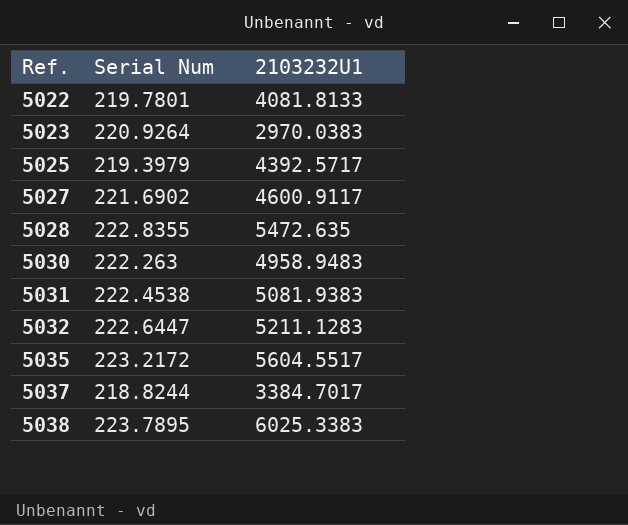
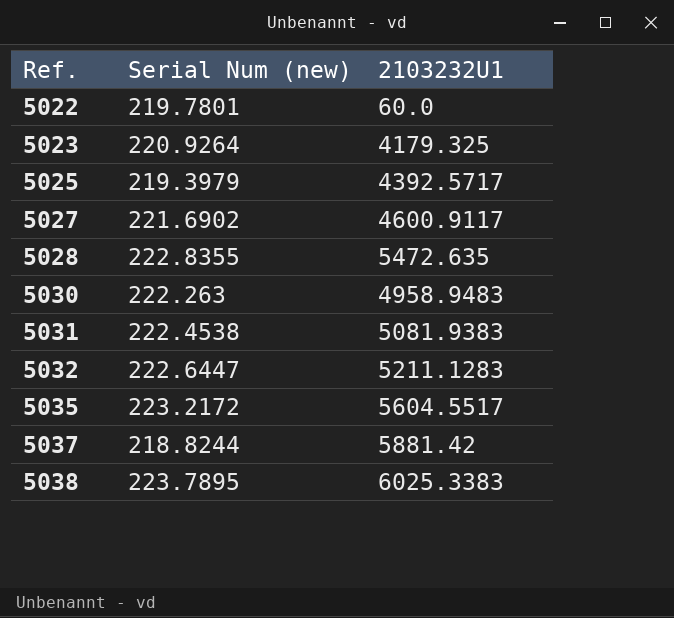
column name: Serial Num -> Serial Num (new)
5022 | 2103232U1: 4081.8133 -> 60.0
5023 | 2103232U1: 2970.0383 -> 4179.325
5037 | 2103232U1: 3384.7017 -> 5881.42

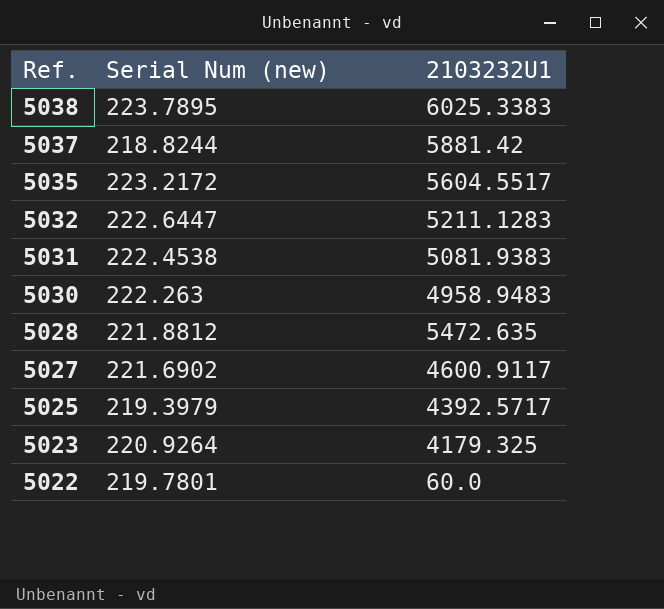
row order: Ref. ascending -> Ref. descending
5028 | Serial Num (new): 222.8355 -> 221.8812

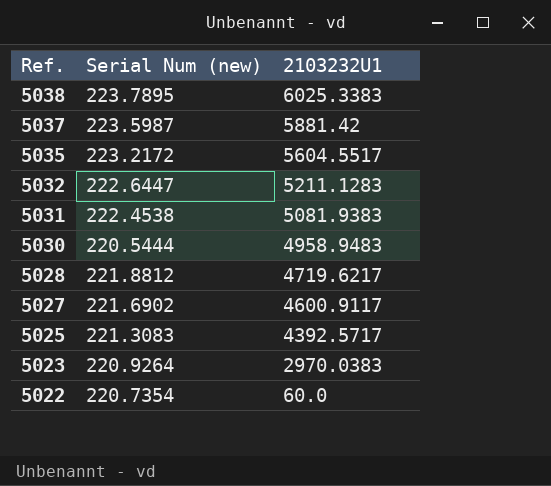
5037 | Serial Num (new): 218.8244 -> 223.5987
5030 | Serial Num (new): 222.263 -> 220.5444
5028 | 2103232U1: 5472.635 -> 4719.6217
5025 | Serial Num (new): 219.3979 -> 221.3083
5023 | 2103232U1: 4179.325 -> 2970.0383
5022 | Serial Num (new): 219.7801 -> 220.7354

